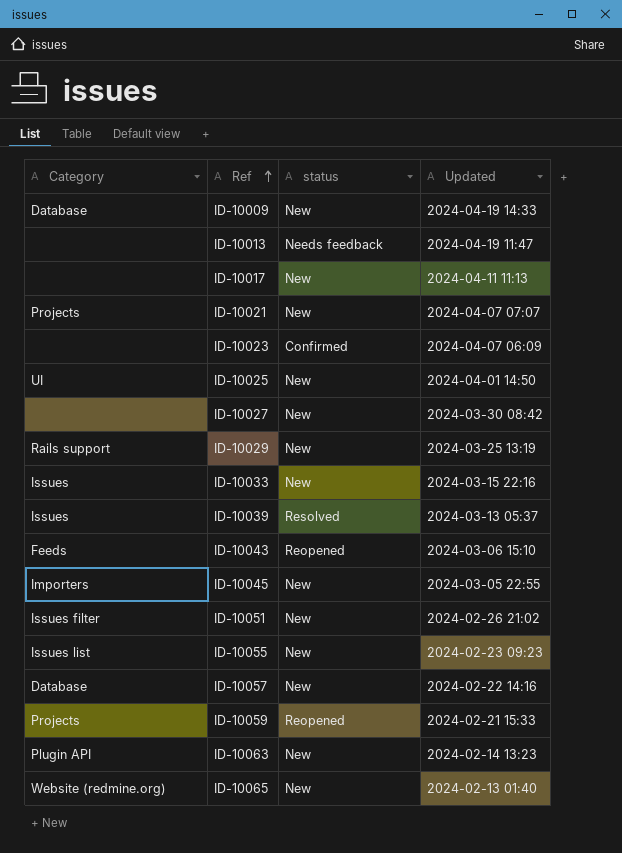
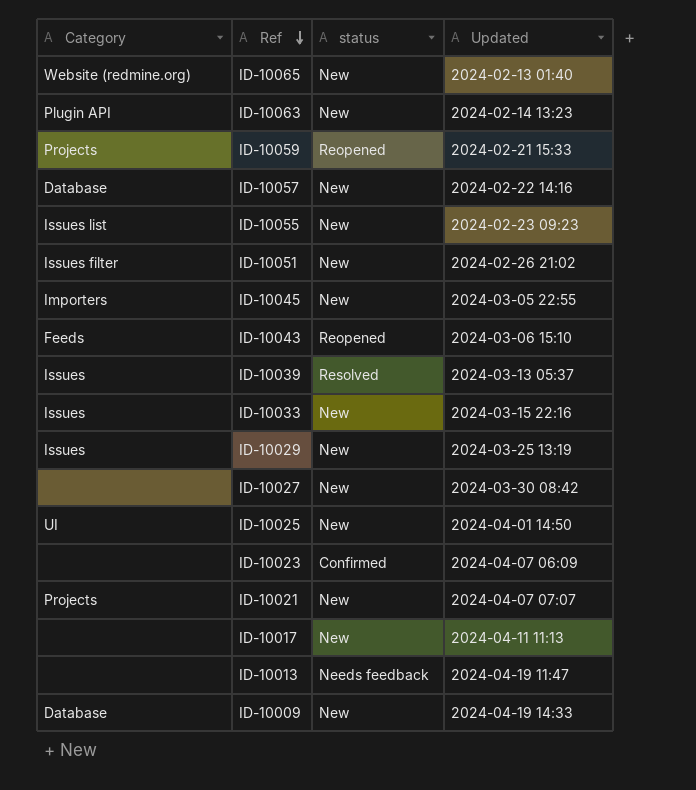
row order: Ref ascending -> Ref descending
ID-10029 | Category: Rails support -> Issues

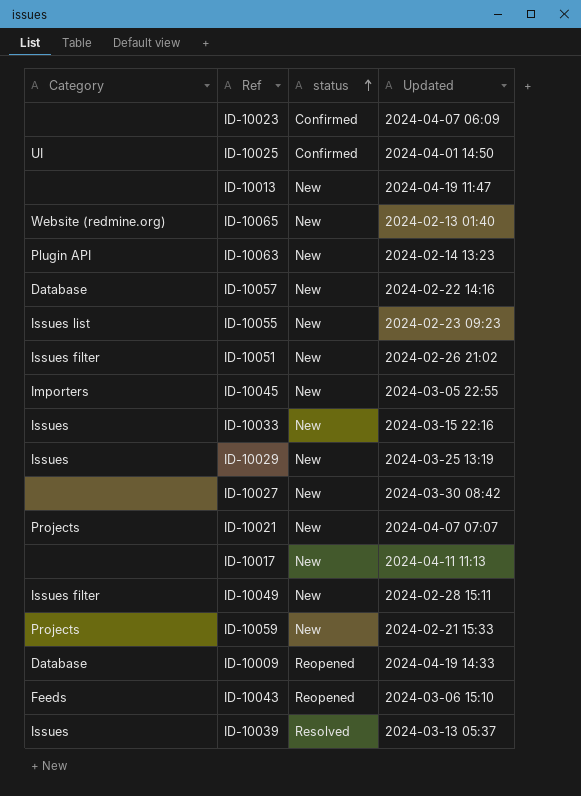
row order: Ref descending -> status ascending
ID-10025 | status: New -> Confirmed
ID-10013 | status: Needs feedback -> New
row ID-10049: none -> Issues filter | New | 2024-02-28 15:11
ID-10059 | status: Reopened -> New
ID-10009 | status: New -> Reopened

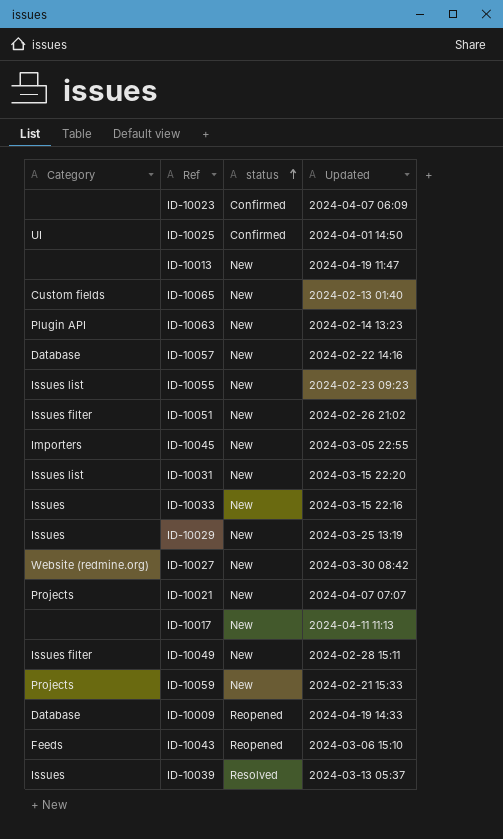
ID-10065 | Category: Website (redmine.org) -> Custom fields
row ID-10031: none -> Issues list | New | 2024-03-15 22:20
ID-10027 | Category: none -> Website (redmine.org)

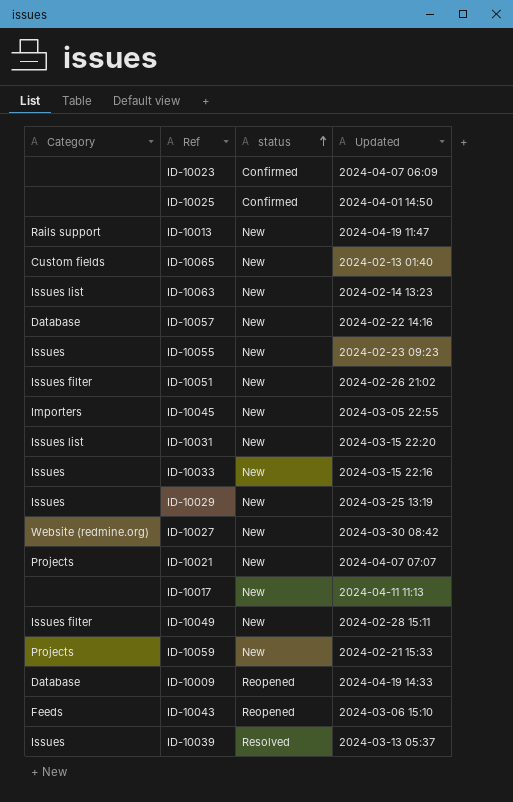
ID-10025 | Category: UI -> none
ID-10013 | Category: none -> Rails support
ID-10063 | Category: Plugin API -> Issues list
ID-10055 | Category: Issues list -> Issues

